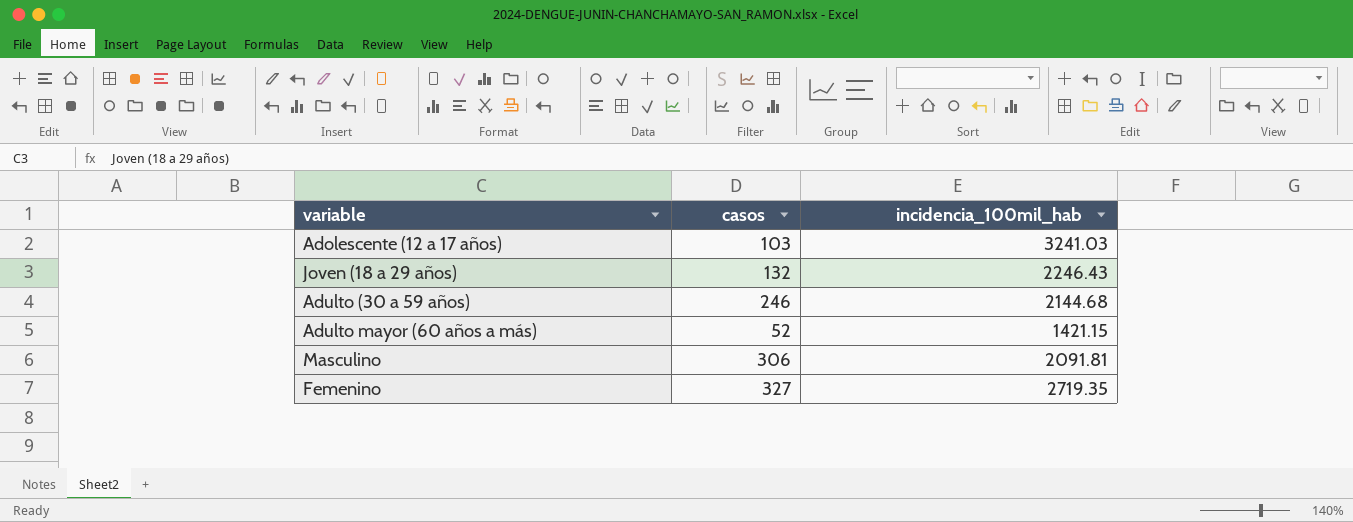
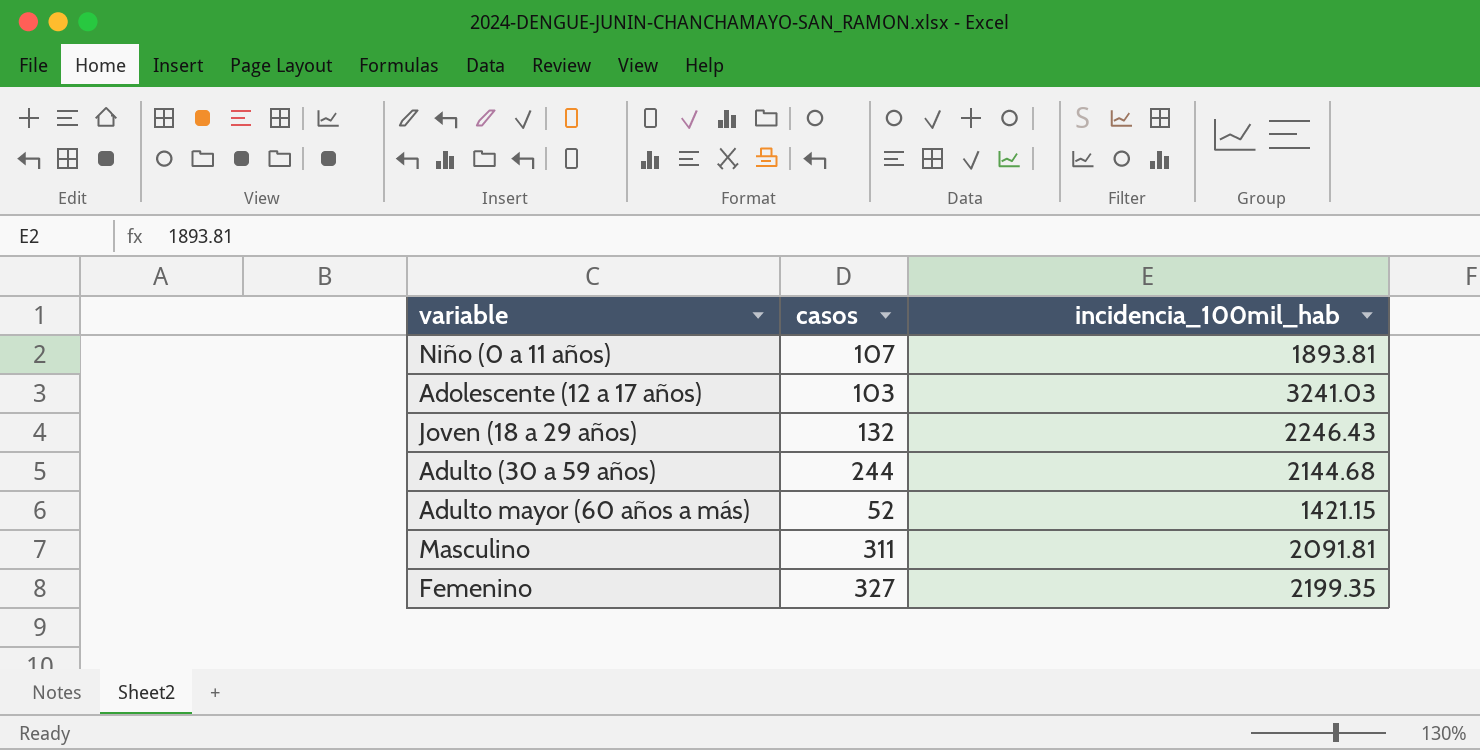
row Niño (0 a 11 años): none -> 107 | 1893.81
Adulto (30 a 59 años) | casos: 246 -> 244
Masculino | casos: 306 -> 311
Femenino | incidencia_100mil_hab: 2719.35 -> 2199.35

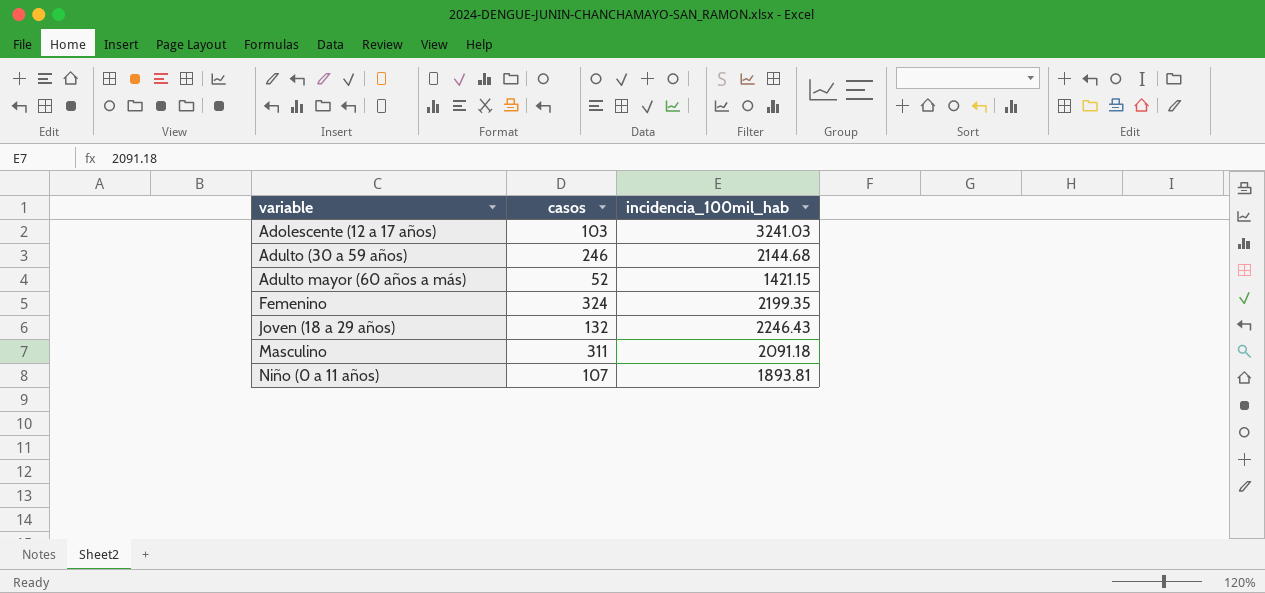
row order: none -> variable ascending
Adulto (30 a 59 años) | casos: 244 -> 246
Femenino | casos: 327 -> 324
Masculino | incidencia_100mil_hab: 2091.81 -> 2091.18

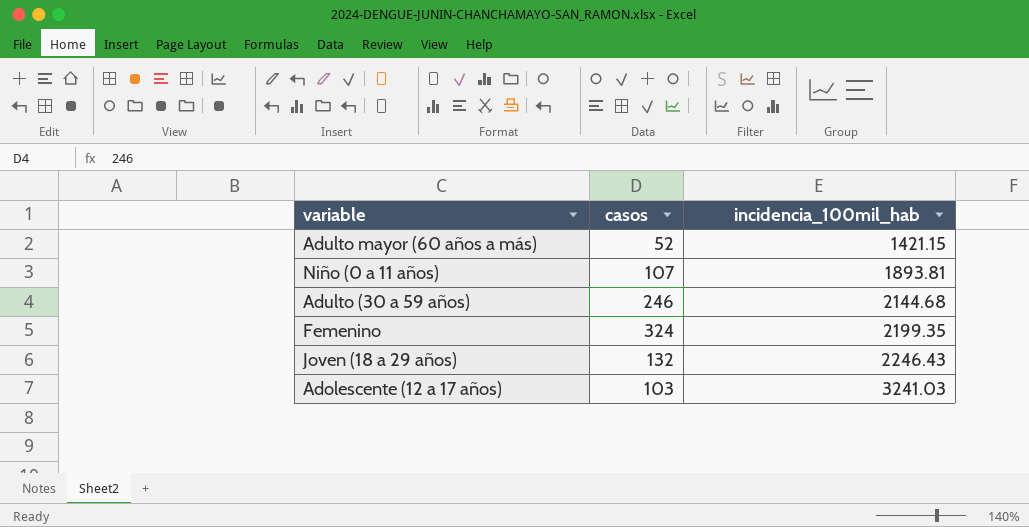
row order: variable ascending -> incidencia_100mil_hab ascending
row Masculino: 311 | 2091.18 -> none

